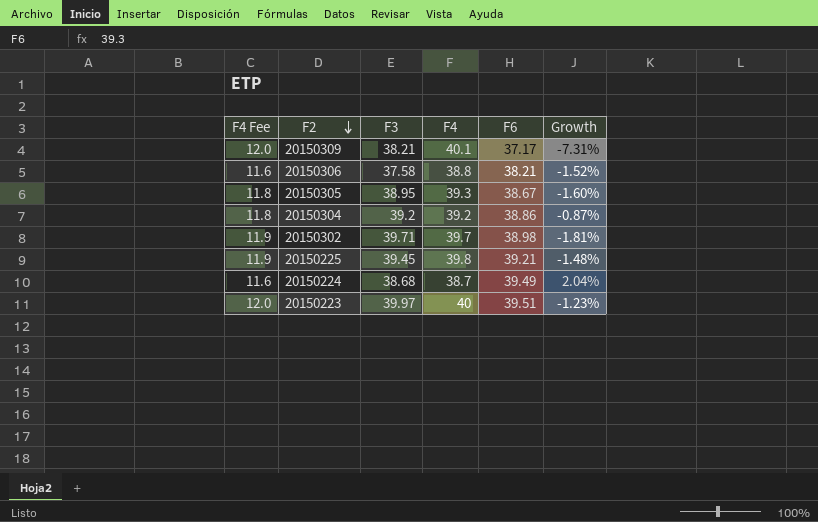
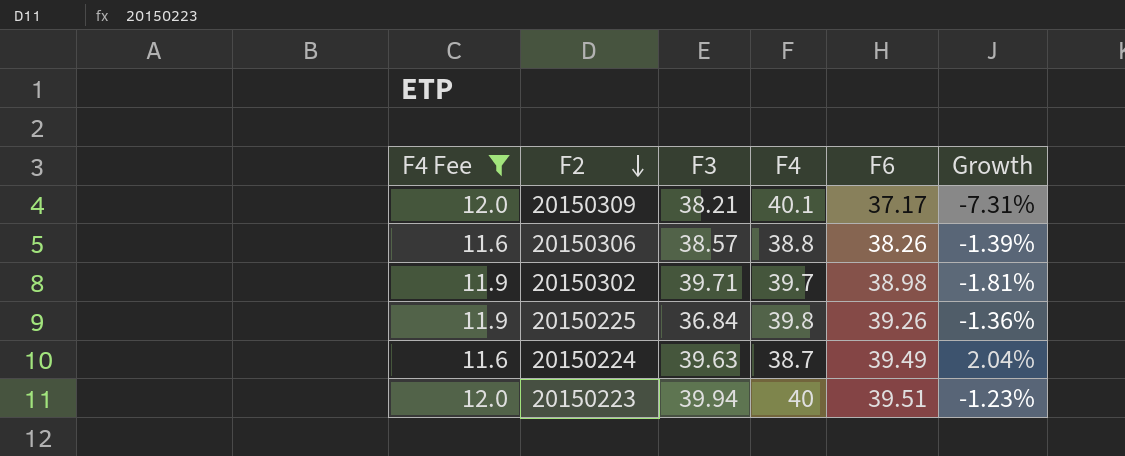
filter: none -> F4 Fee != 11.8
20150306 | F3: 37.58 -> 38.57
20150306 | F6: 38.21 -> 38.26
20150306 | Growth: -1.52% -> -1.39%
20150225 | F3: 39.45 -> 36.84
20150225 | F6: 39.21 -> 39.26
20150225 | Growth: -1.48% -> -1.36%
20150224 | F3: 38.68 -> 39.63
20150223 | F3: 39.97 -> 39.94

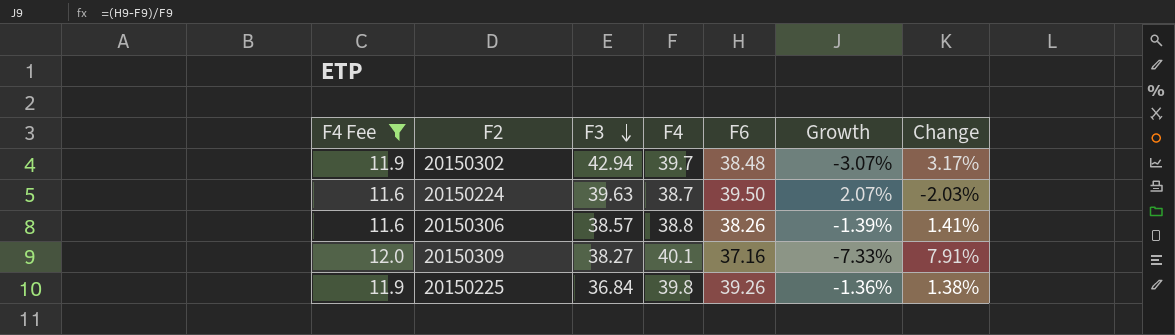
row order: F2 descending -> F3 descending
column Change | formula: none -> ([F4] - [F6]) / [F6]
row 20150223: 12.0 | 39.94 | 40 | 39.51 | -1.23% -> none
20150302 | F3: 39.71 -> 42.94
20150302 | F6: 38.98 -> 38.48
20150302 | Growth: -1.81% -> -3.07%
20150224 | F6: 39.49 -> 39.50
20150224 | Growth: 2.04% -> 2.07%
20150309 | F3: 38.21 -> 38.27
20150309 | F6: 37.17 -> 37.16
20150309 | Growth: -7.31% -> -7.33%

